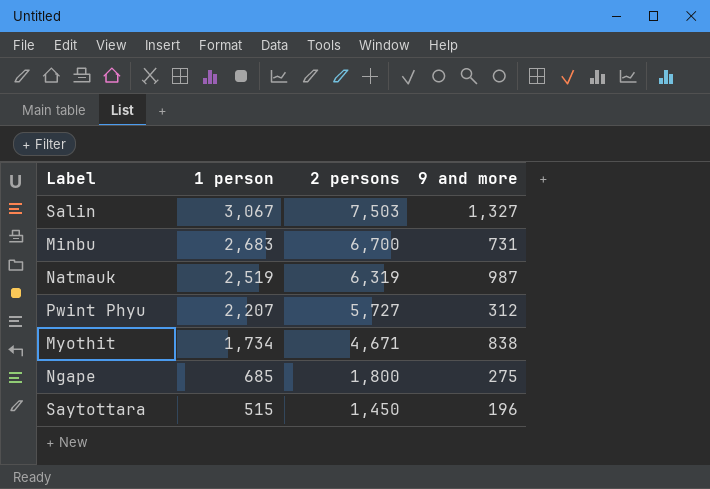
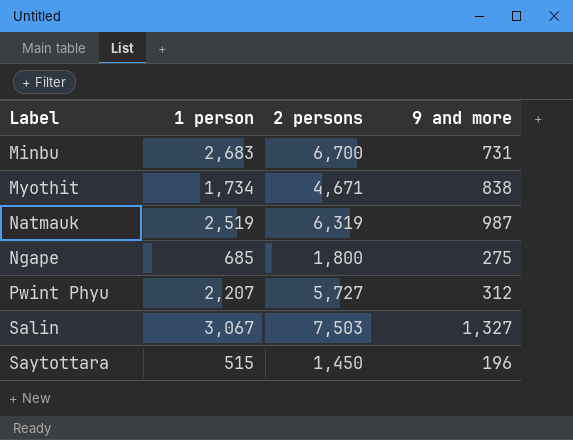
row order: 1 person descending -> Label ascending

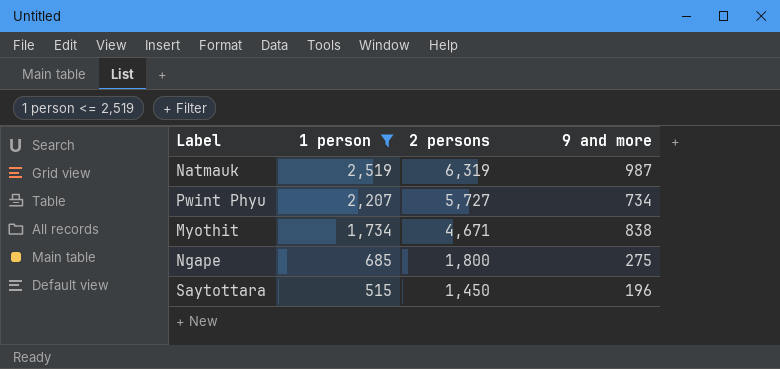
filter: none -> 1 person <= 2,519
row order: Label ascending -> 1 person descending
Pwint Phyu | 9 and more: 312 -> 734

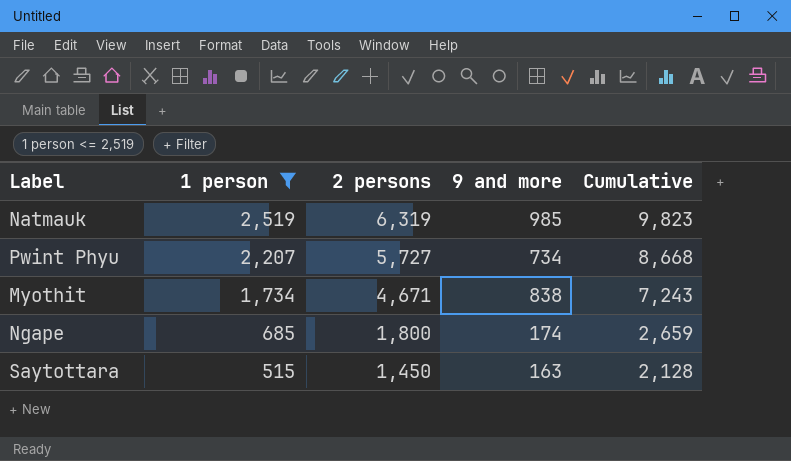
column Cumulative | formula: none -> [1 person] + [2 persons] + [9 and more]
Natmauk | 9 and more: 987 -> 985
Ngape | 9 and more: 275 -> 174
Saytottara | 9 and more: 196 -> 163

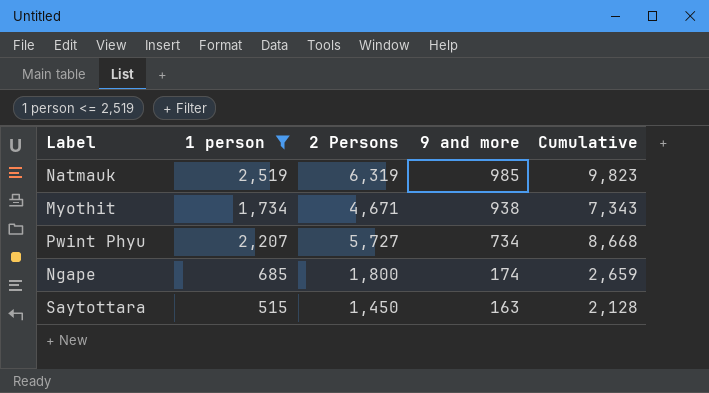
row order: 1 person descending -> 9 and more descending
column name: 2 persons -> 2 Persons
Myothit | 9 and more: 838 -> 938
Myothit | Cumulative: 7,243 -> 7,343

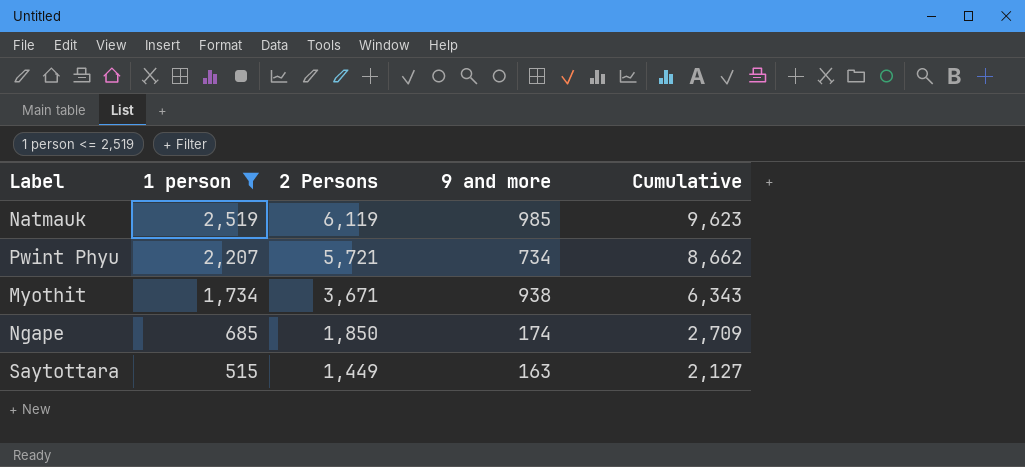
row order: 9 and more descending -> 1 person descending
Natmauk | 2 Persons: 6,319 -> 6,119
Natmauk | Cumulative: 9,823 -> 9,623
Pwint Phyu | 2 Persons: 5,727 -> 5,721
Pwint Phyu | Cumulative: 8,668 -> 8,662
Myothit | 2 Persons: 4,671 -> 3,671
Myothit | Cumulative: 7,343 -> 6,343
Ngape | 2 Persons: 1,800 -> 1,850
Ngape | Cumulative: 2,659 -> 2,709
Saytottara | 2 Persons: 1,450 -> 1,449
Saytottara | Cumulative: 2,128 -> 2,127

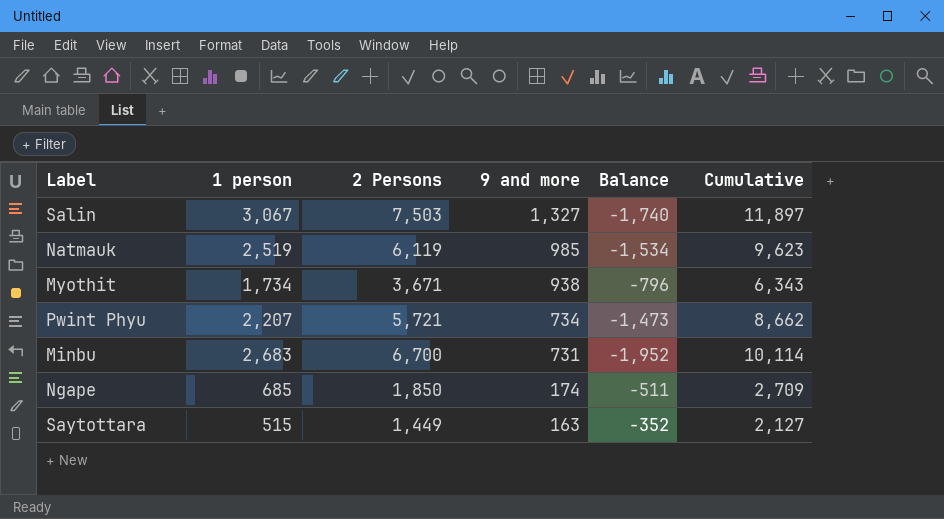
filter: 1 person <= 2,519 -> none
row order: 1 person descending -> 9 and more descending
column Balance | formula: none -> [9 and more] - [1 person]

